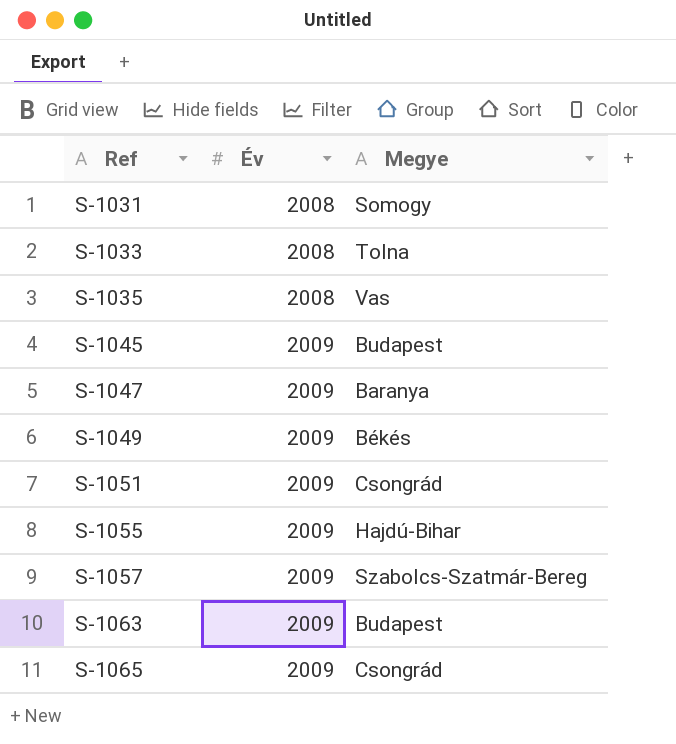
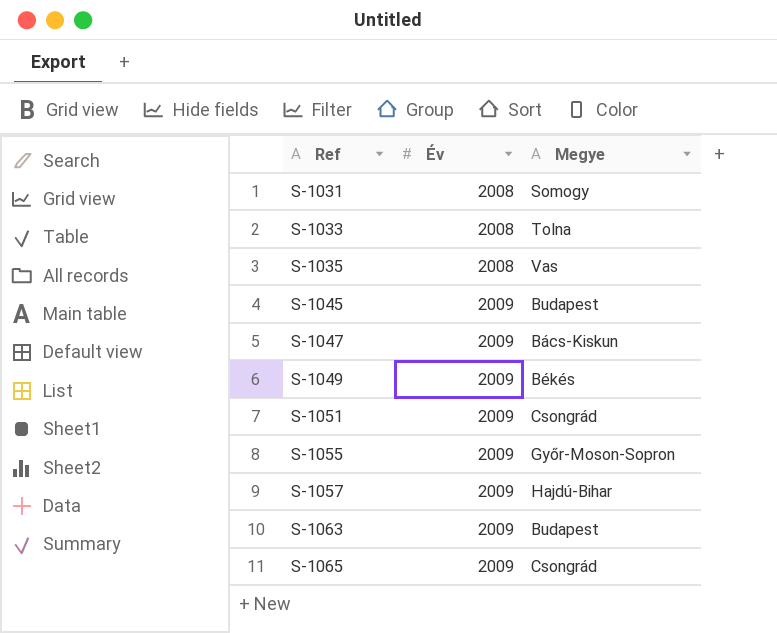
S-1047 | Megye: Baranya -> Bács-Kiskun
S-1055 | Megye: Hajdú-Bihar -> Győr-Moson-Sopron
S-1057 | Megye: Szabolcs-Szatmár-Bereg -> Hajdú-Bihar

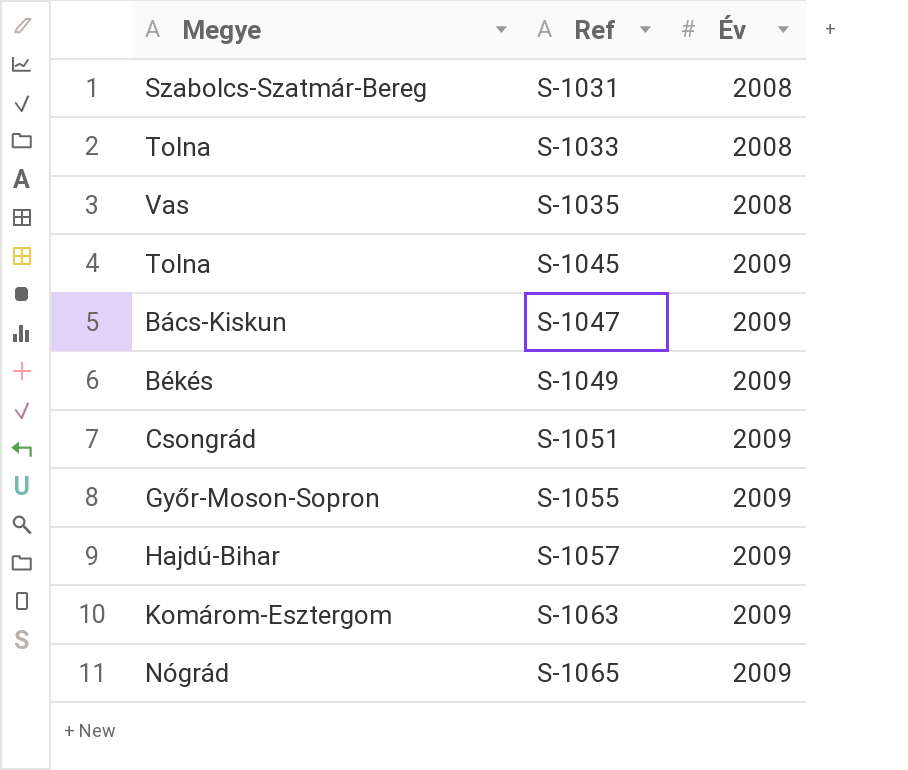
column Megye | position: 3 -> 1
S-1031 | Megye: Somogy -> Szabolcs-Szatmár-Bereg
S-1045 | Megye: Budapest -> Tolna
S-1063 | Megye: Budapest -> Komárom-Esztergom
S-1065 | Megye: Csongrád -> Nógrád

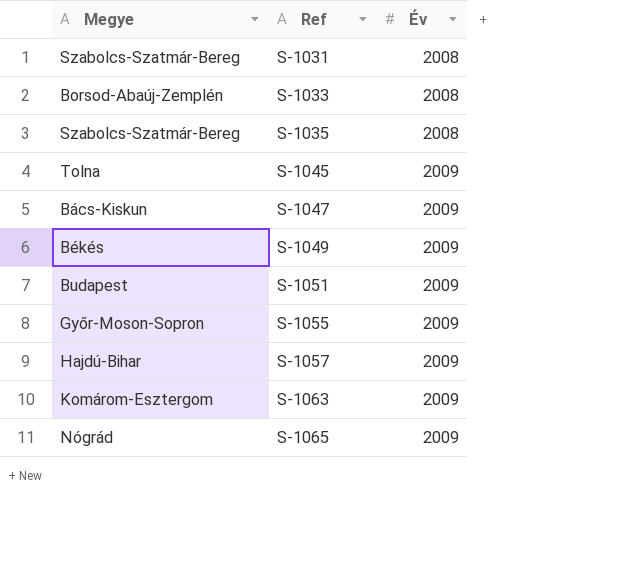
S-1033 | Megye: Tolna -> Borsod-Abaúj-Zemplén
S-1035 | Megye: Vas -> Szabolcs-Szatmár-Bereg
S-1051 | Megye: Csongrád -> Budapest

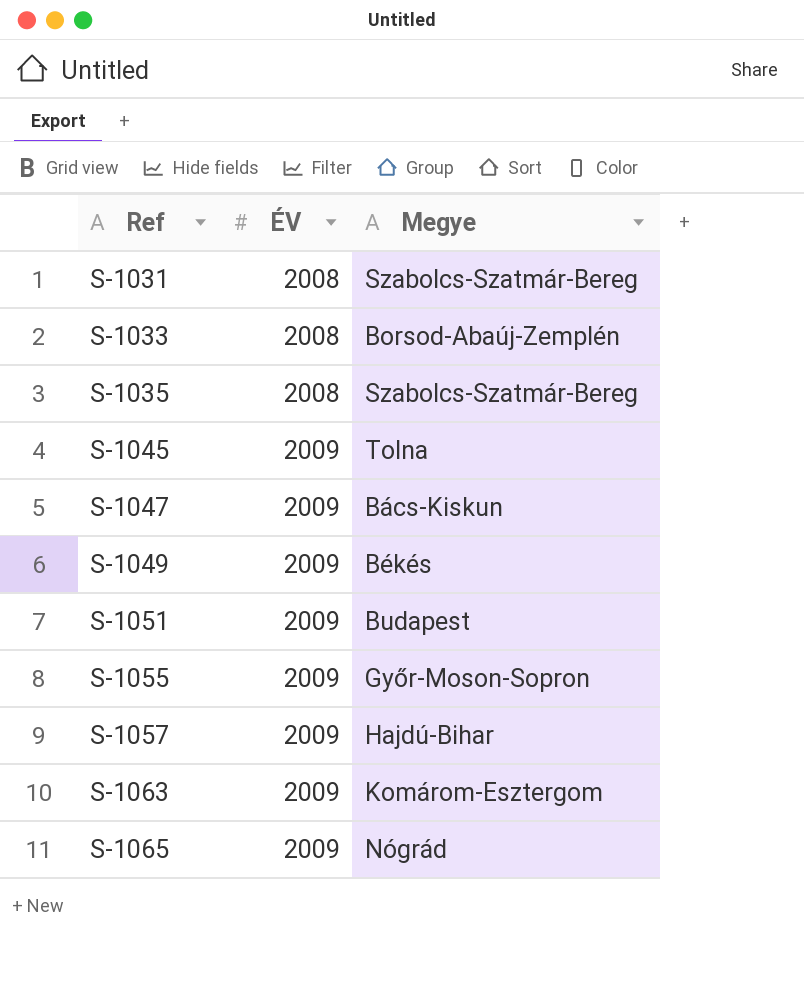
column name: Év -> ÉV
column Megye | position: 1 -> 3

